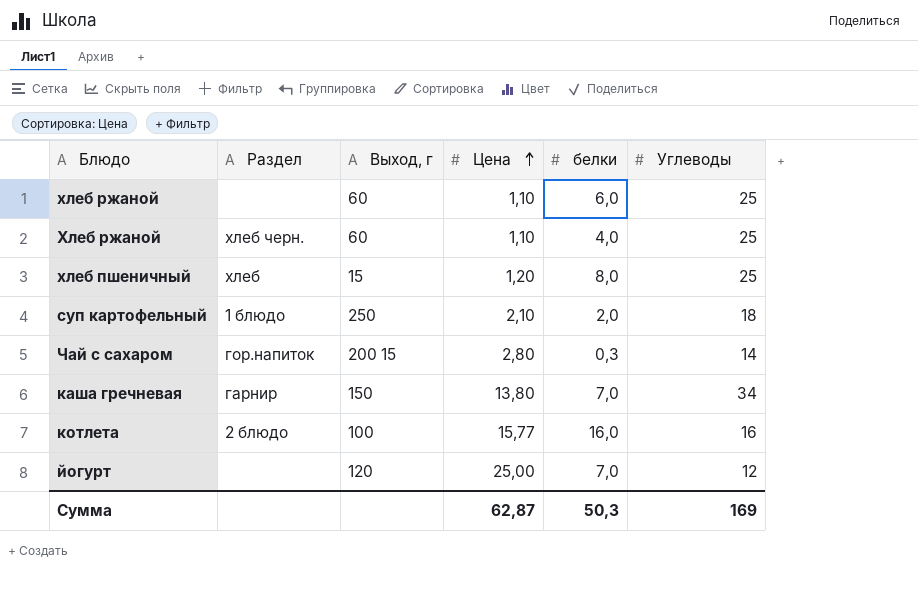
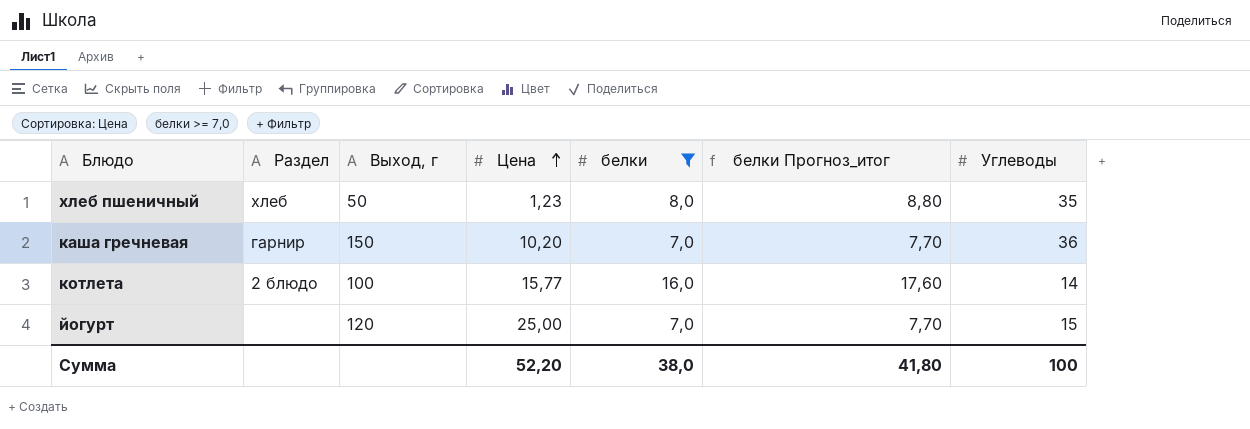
filter: none -> белки >= 7,0
column белки Прогноз_итог | formula: none -> [белки] * 1,1
хлеб пшеничный | Выход, г: 15 -> 50
хлеб пшеничный | Цена: 1,20 -> 1,23
хлеб пшеничный | Углеводы: 25 -> 35
каша гречневая | Цена: 13,80 -> 10,20
каша гречневая | Углеводы: 34 -> 36
котлета | Углеводы: 16 -> 14
йогурт | Углеводы: 12 -> 15
Сумма | Цена: 62,87 -> 52,20
Сумма | белки: 50,3 -> 38,0
Сумма | Углеводы: 169 -> 100

